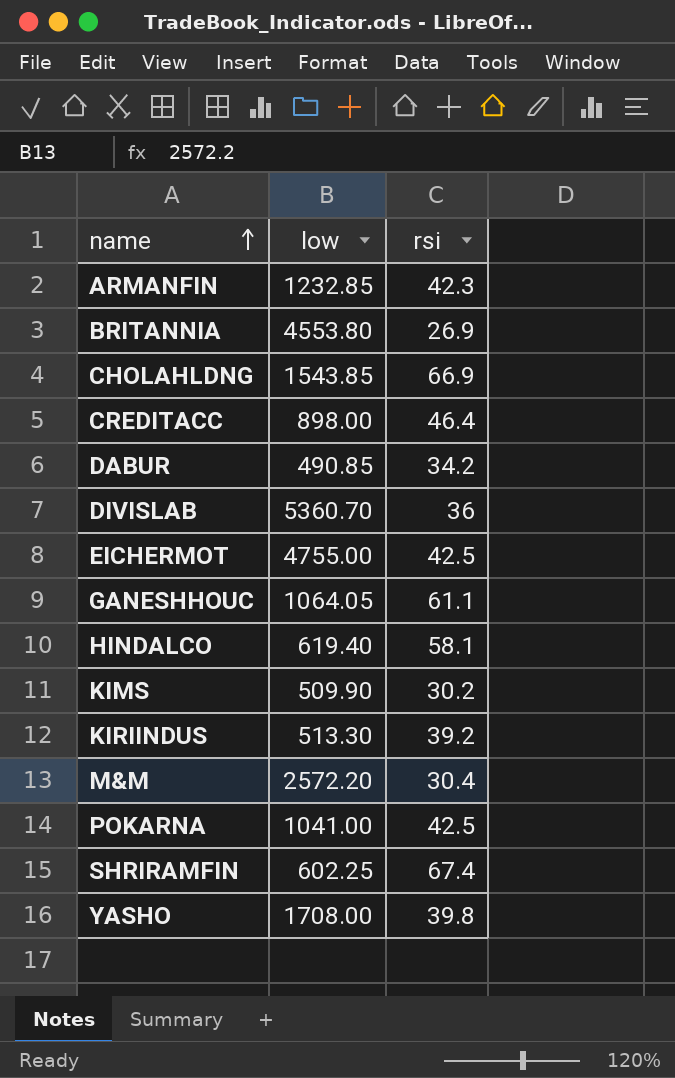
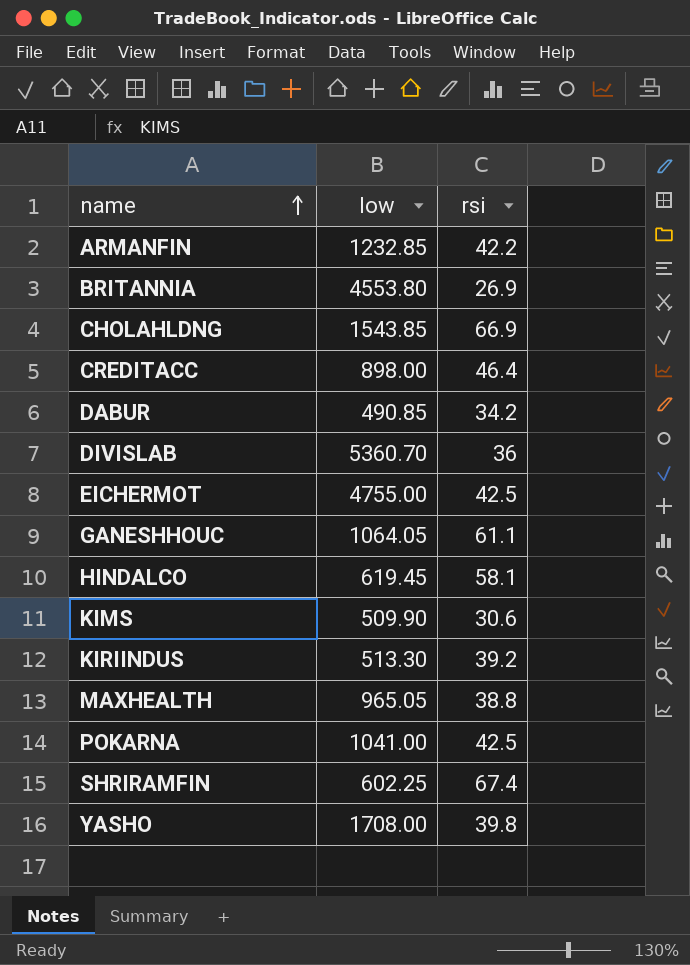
row M&M: 2572.20 | 30.4 -> none
ARMANFIN | rsi: 42.3 -> 42.2
HINDALCO | low: 619.40 -> 619.45
KIMS | rsi: 30.2 -> 30.6
row MAXHEALTH: none -> 965.05 | 38.8

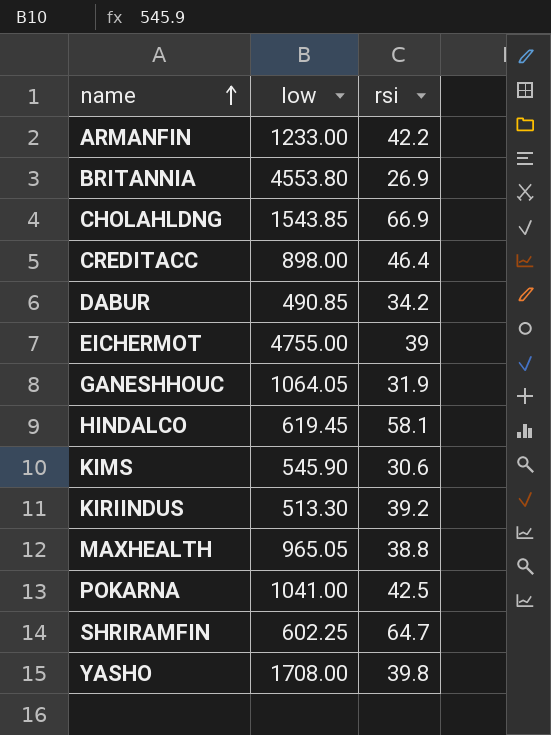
row DIVISLAB: 5360.70 | 36 -> none
ARMANFIN | low: 1232.85 -> 1233.00
EICHERMOT | rsi: 42.5 -> 39
GANESHHOUC | rsi: 61.1 -> 31.9
KIMS | low: 509.90 -> 545.90
SHRIRAMFIN | rsi: 67.4 -> 64.7

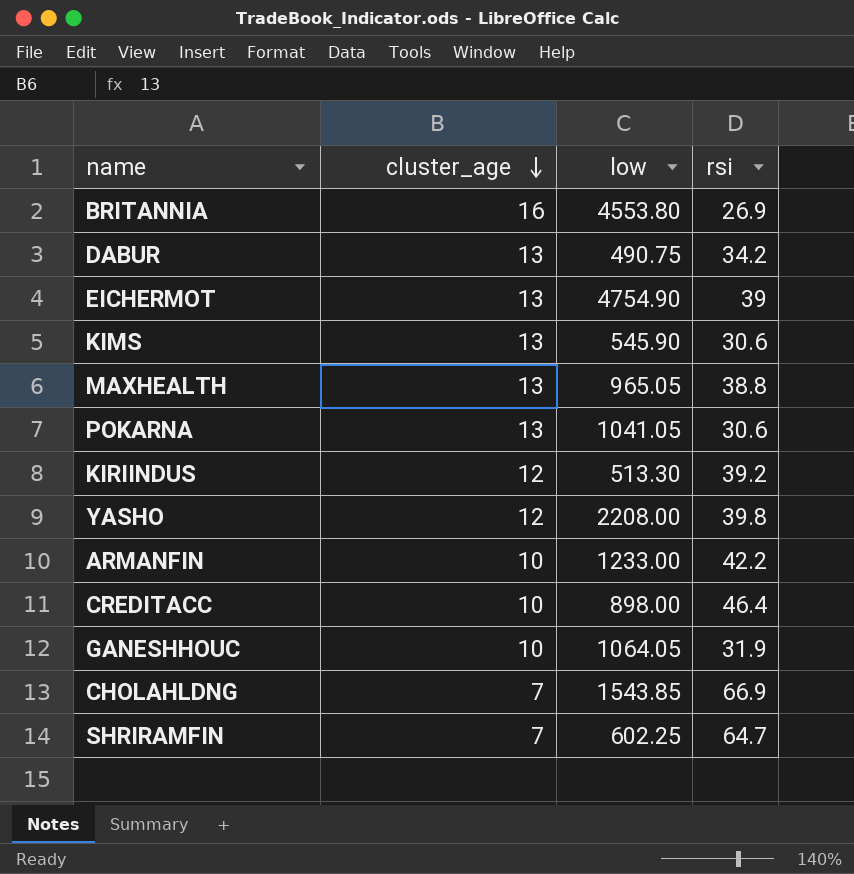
row order: name ascending -> cluster_age descending
column cluster_age | position: none -> 2
row HINDALCO: 619.45 | 58.1 -> none
DABUR | low: 490.85 -> 490.75
EICHERMOT | low: 4755.00 -> 4754.90
POKARNA | low: 1041.00 -> 1041.05
POKARNA | rsi: 42.5 -> 30.6
YASHO | low: 1708.00 -> 2208.00

